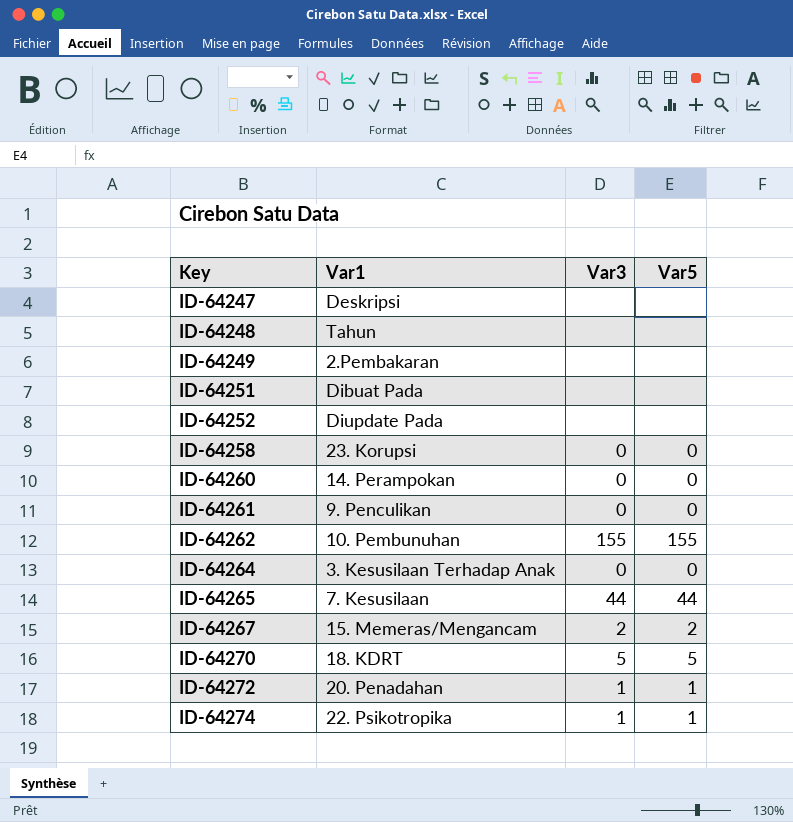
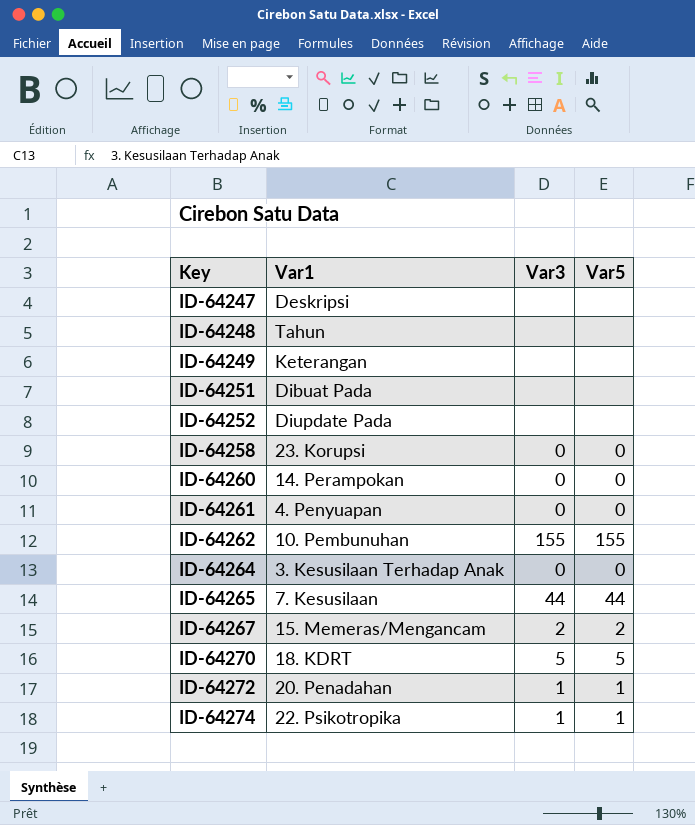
ID-64249 | Var1: 2.Pembakaran -> Keterangan
ID-64261 | Var1: 9. Penculikan -> 4. Penyuapan

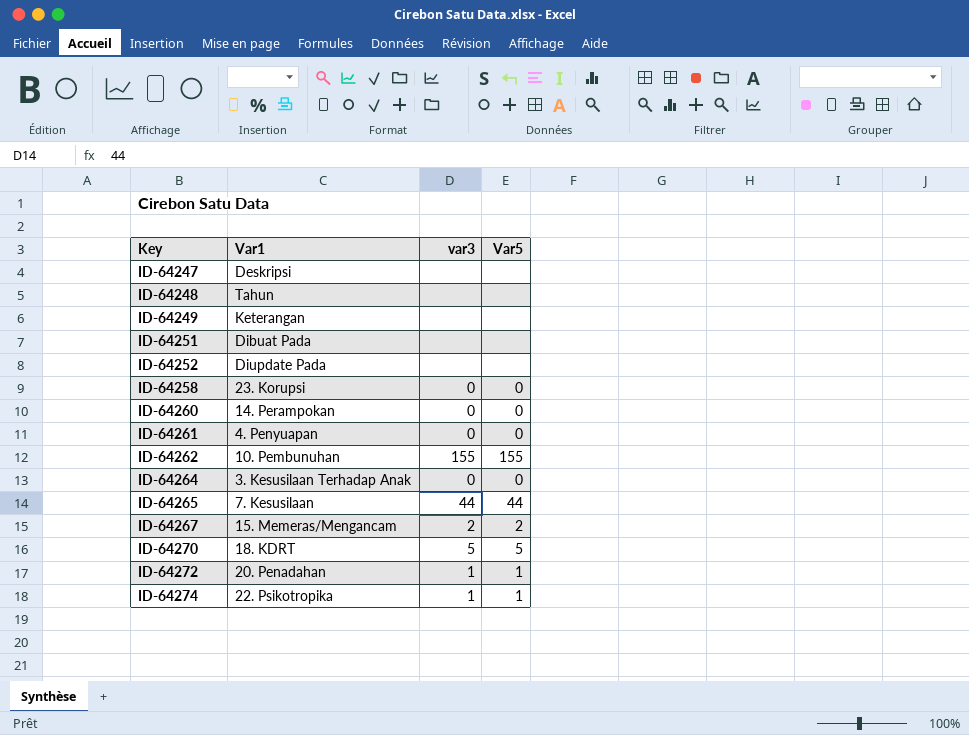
column name: Var3 -> var3

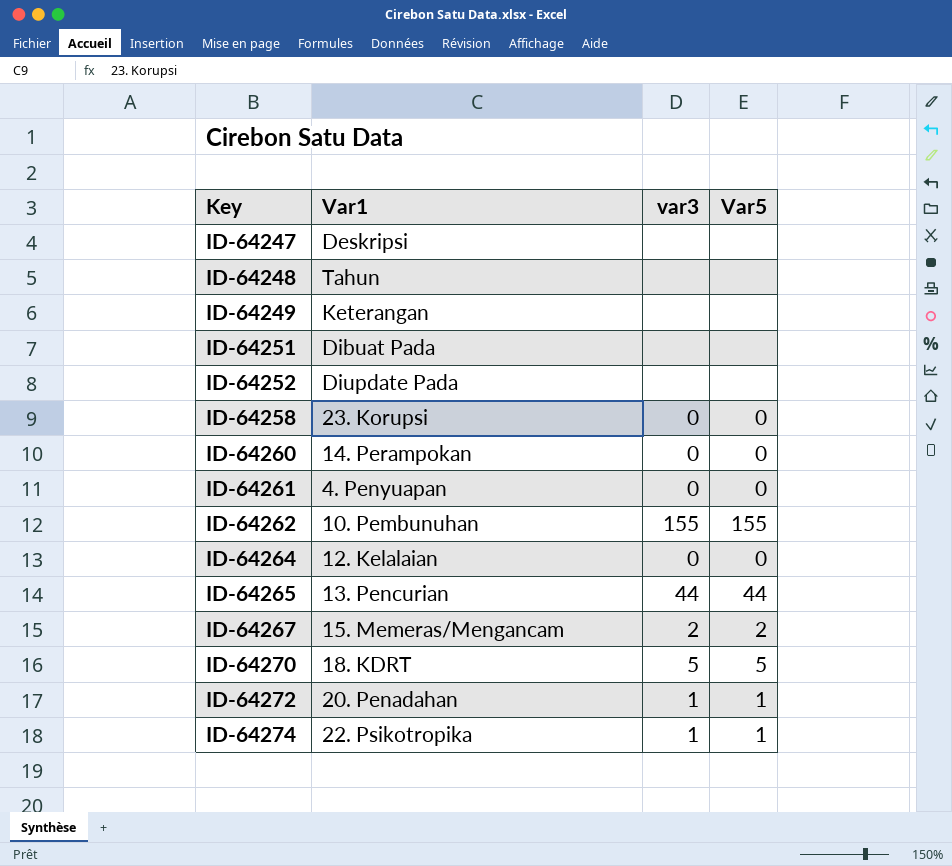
ID-64264 | Var1: 3. Kesusilaan Terhadap Anak -> 12. Kelalaian
ID-64265 | Var1: 7. Kesusilaan -> 13. Pencurian

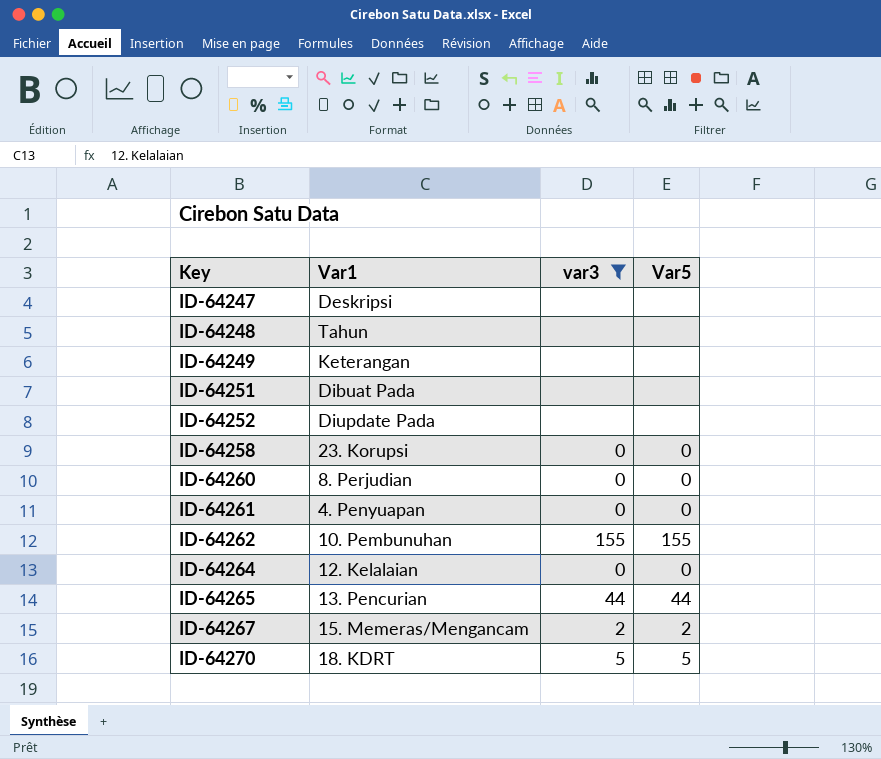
filter: none -> var3 != 1
ID-64260 | Var1: 14. Perampokan -> 8. Perjudian

